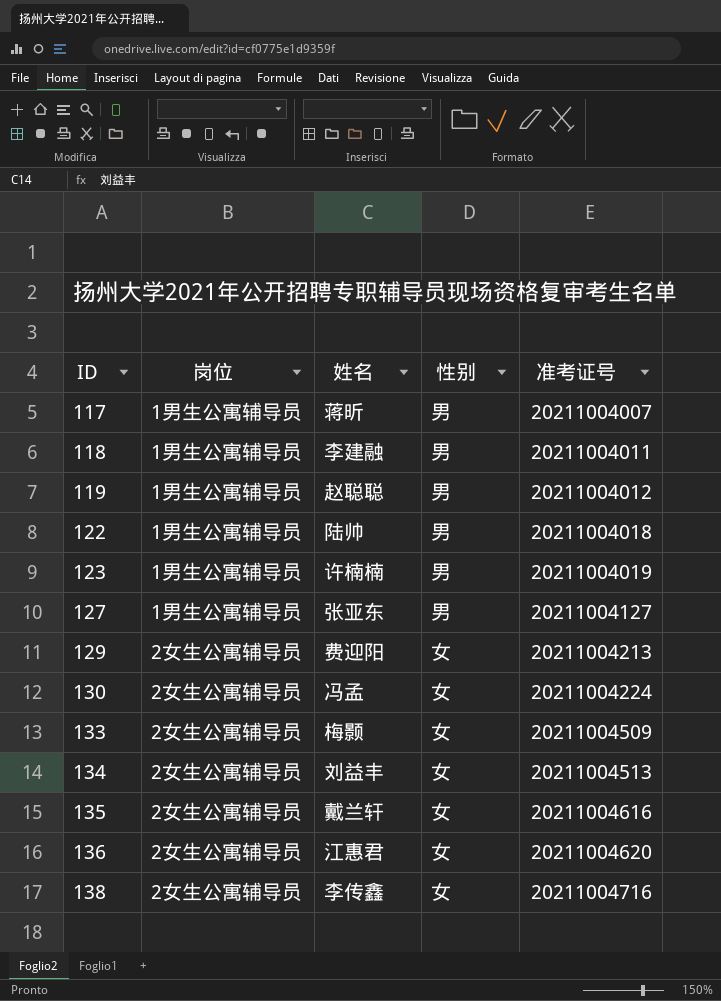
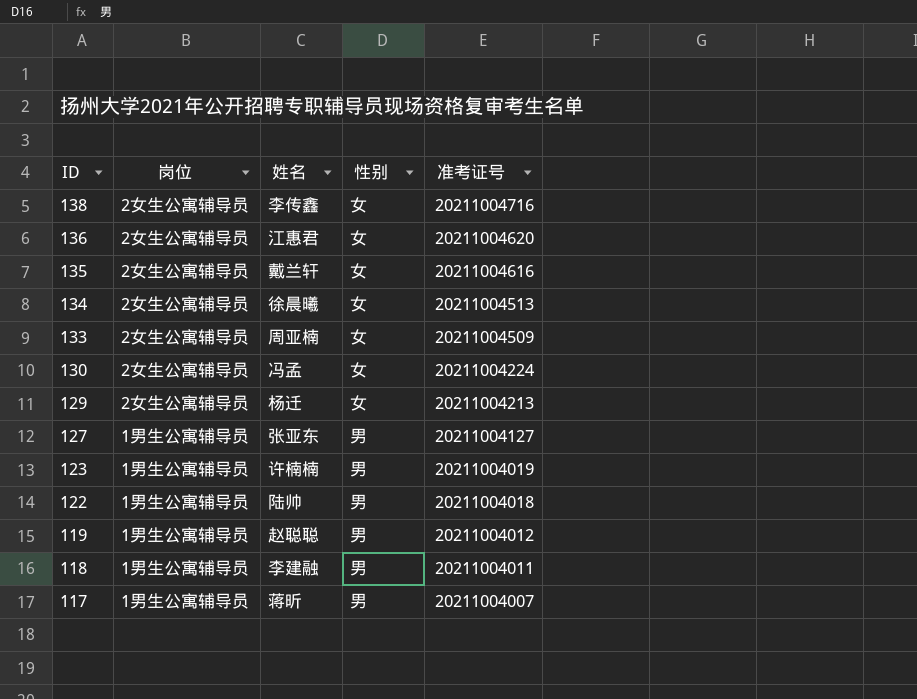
row order: ID ascending -> ID descending
134 | 姓名: 刘益丰 -> 徐晨曦
133 | 姓名: 梅颢 -> 周亚楠
129 | 姓名: 费迎阳 -> 杨迁

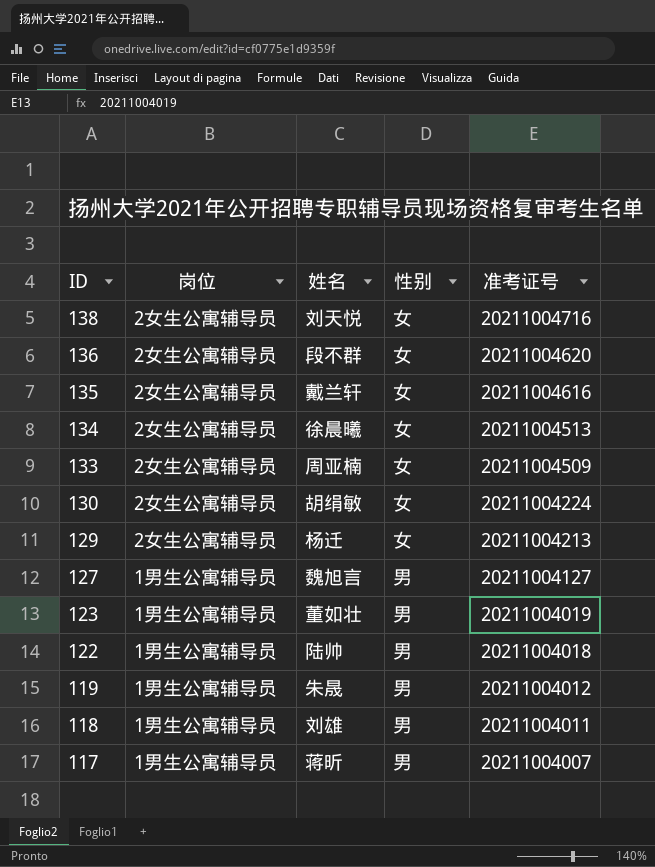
138 | 姓名: 李传鑫 -> 刘天悦
136 | 姓名: 江惠君 -> 段不群
130 | 姓名: 冯孟 -> 胡绢敏
127 | 姓名: 张亚东 -> 魏旭言
123 | 姓名: 许楠楠 -> 董如壮
119 | 姓名: 赵聪聪 -> 朱晟
118 | 姓名: 李建融 -> 刘雄

